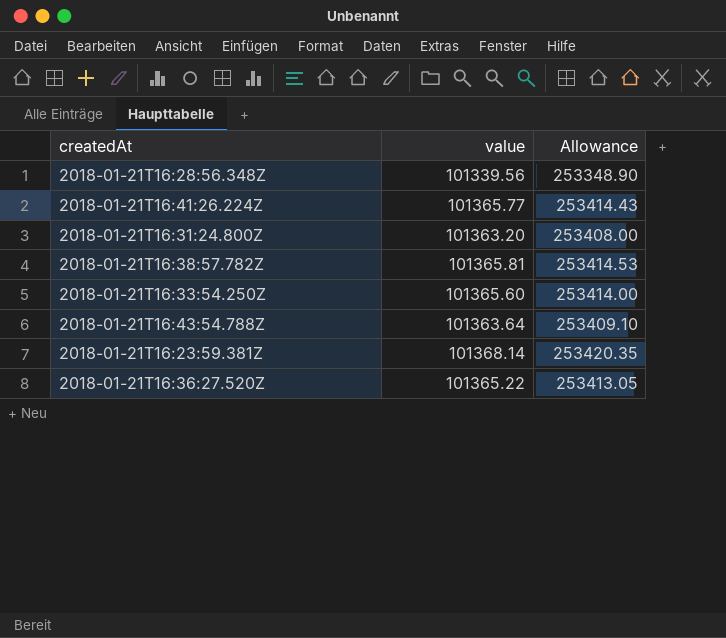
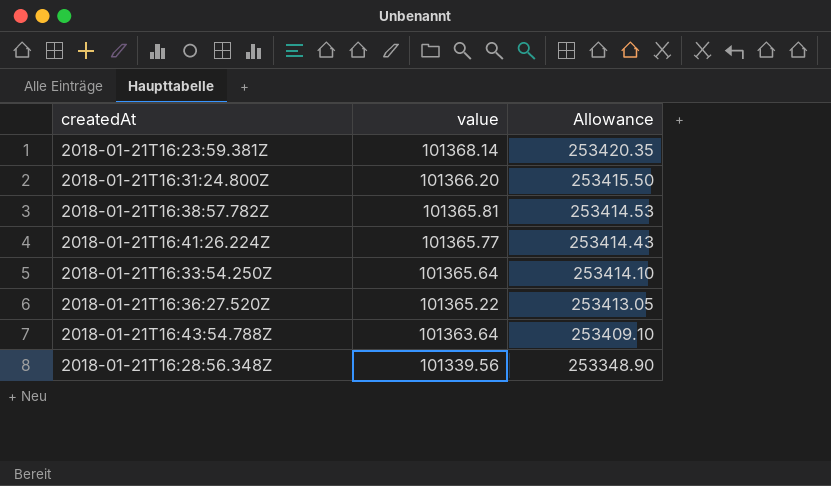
row order: none -> value descending
2018-01-21T16:31:24.800Z | value: 101363.20 -> 101366.20
2018-01-21T16:31:24.800Z | Allowance: 253408.00 -> 253415.50
2018-01-21T16:33:54.250Z | value: 101365.60 -> 101365.64
2018-01-21T16:33:54.250Z | Allowance: 253414.00 -> 253414.10

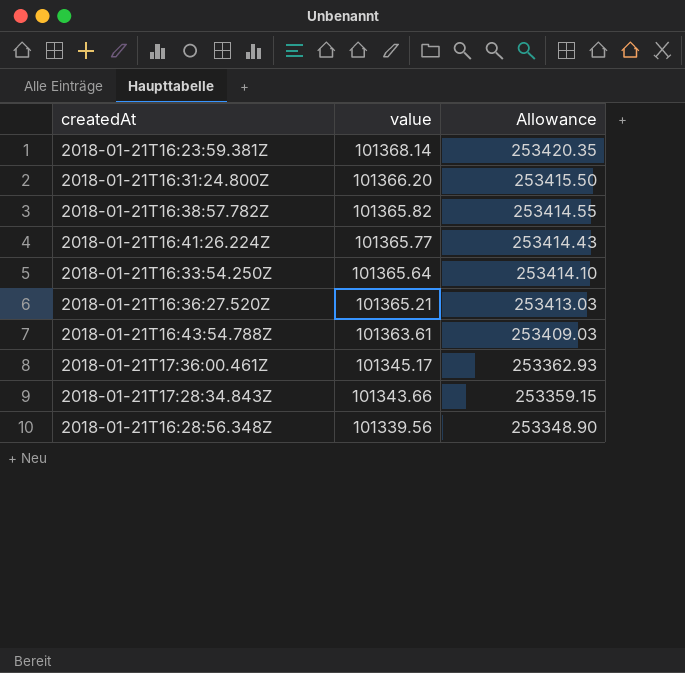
2018-01-21T16:38:57.782Z | value: 101365.81 -> 101365.82
2018-01-21T16:38:57.782Z | Allowance: 253414.53 -> 253414.55
2018-01-21T16:36:27.520Z | value: 101365.22 -> 101365.21
2018-01-21T16:36:27.520Z | Allowance: 253413.05 -> 253413.03
2018-01-21T16:43:54.788Z | value: 101363.64 -> 101363.61
2018-01-21T16:43:54.788Z | Allowance: 253409.10 -> 253409.03
row 2018-01-21T17:36:00.461Z: none -> 101345.17 | 253362.93
row 2018-01-21T17:28:34.843Z: none -> 101343.66 | 253359.15

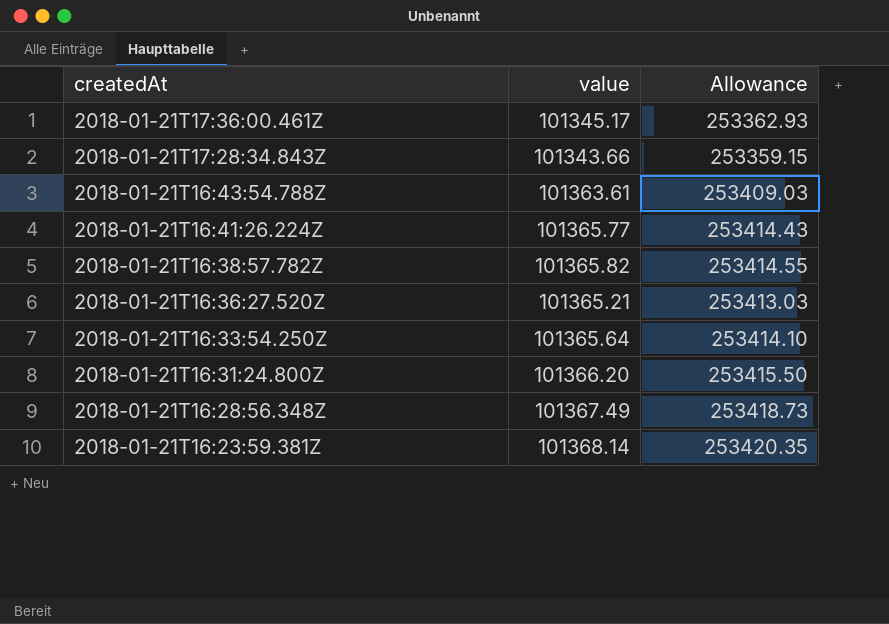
row order: value descending -> createdAt descending
2018-01-21T16:28:56.348Z | value: 101339.56 -> 101367.49
2018-01-21T16:28:56.348Z | Allowance: 253348.90 -> 253418.73

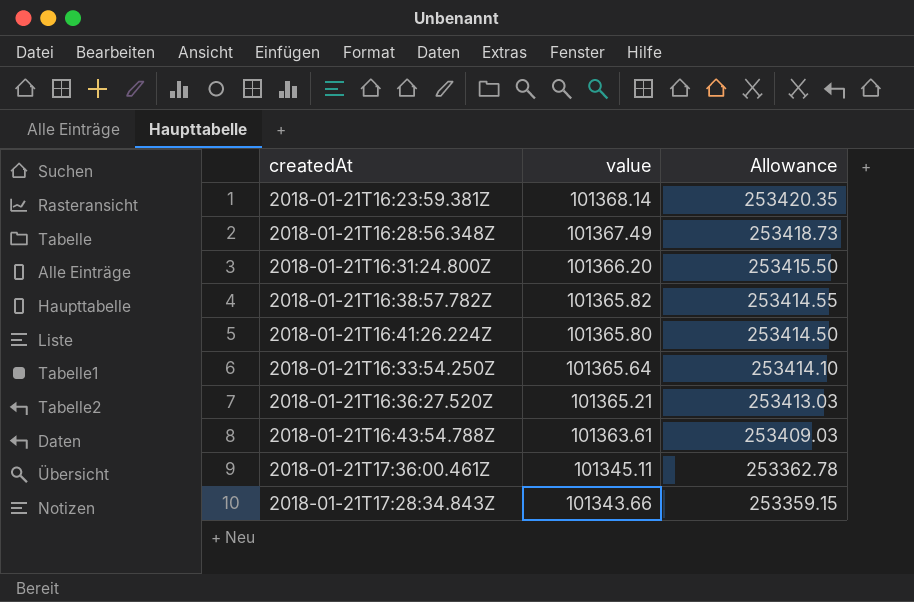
row order: createdAt descending -> value descending
2018-01-21T16:41:26.224Z | value: 101365.77 -> 101365.80
2018-01-21T16:41:26.224Z | Allowance: 253414.43 -> 253414.50
2018-01-21T17:36:00.461Z | value: 101345.17 -> 101345.11
2018-01-21T17:36:00.461Z | Allowance: 253362.93 -> 253362.78

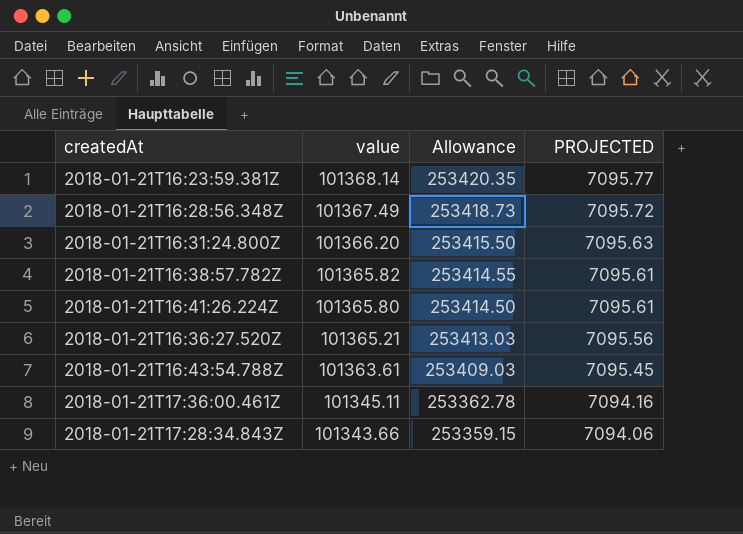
column PROJECTED | formula: none -> [value] * 0.07
row 2018-01-21T16:33:54.250Z: 101365.64 | 253414.10 -> none

